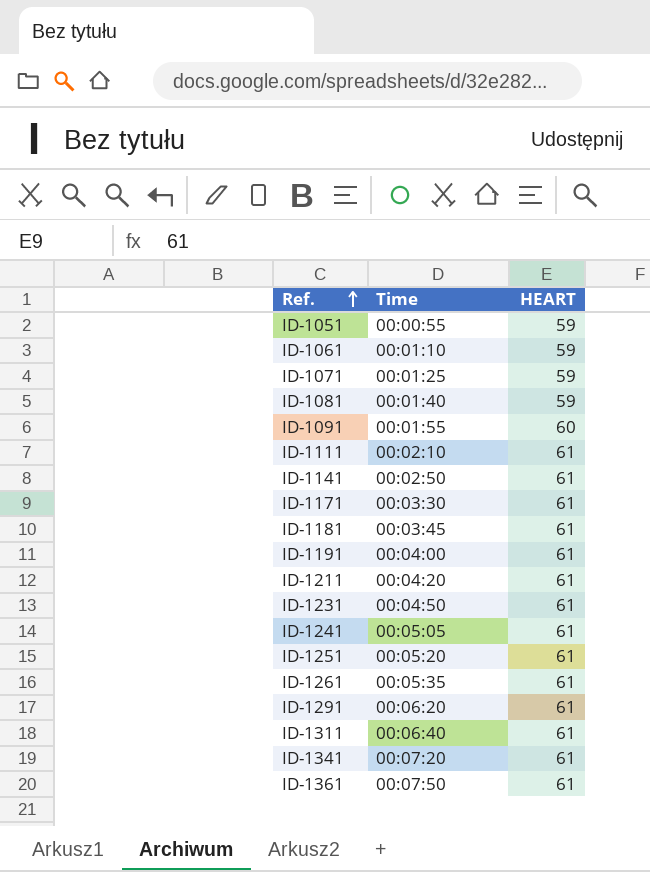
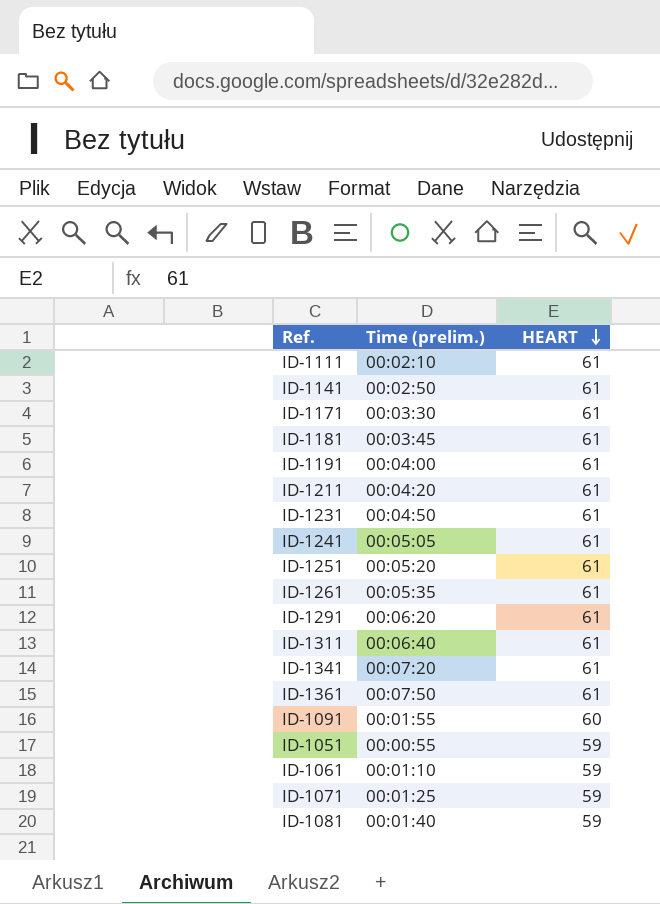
row order: Ref. ascending -> HEART descending
column name: Time -> Time (prelim.)

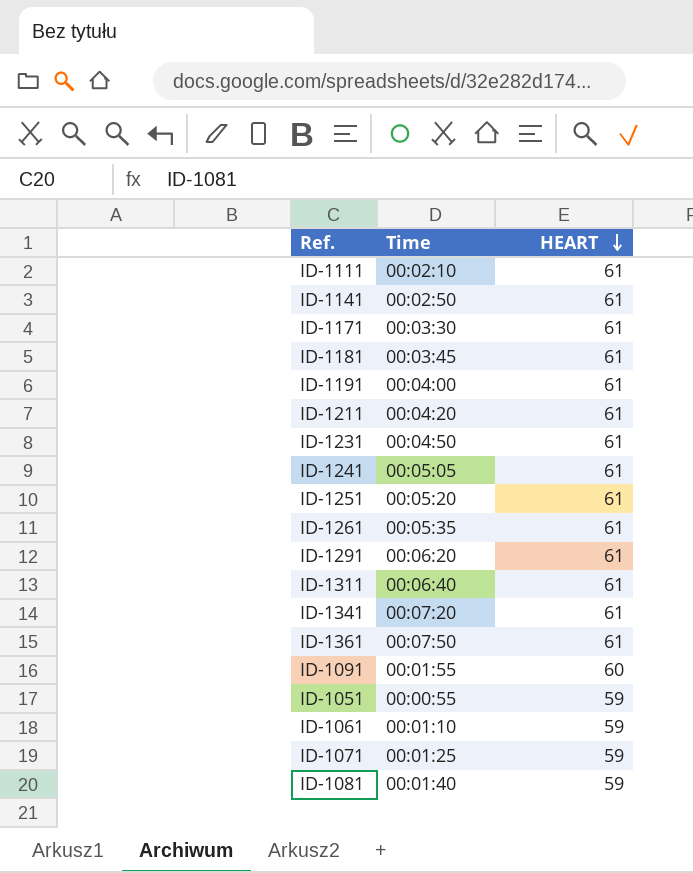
column name: Time (prelim.) -> Time

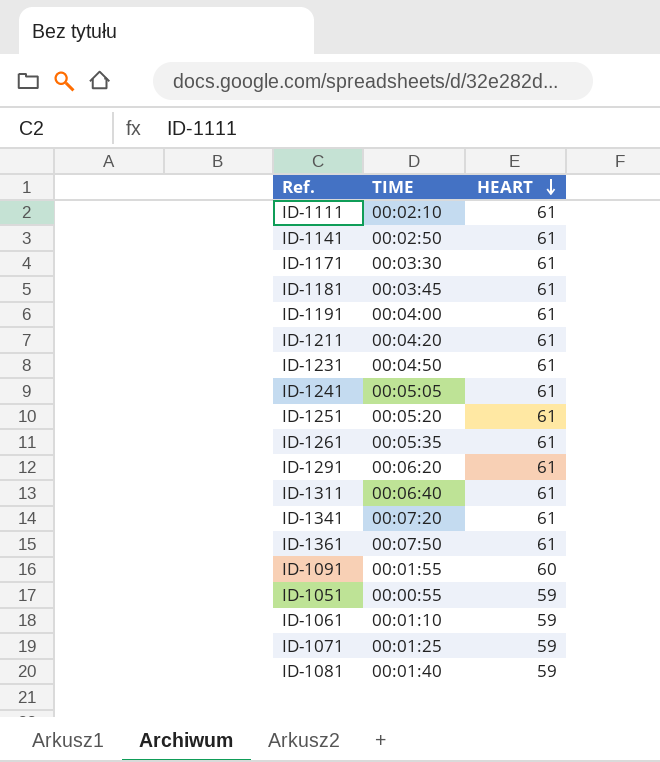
column name: Time -> TIME

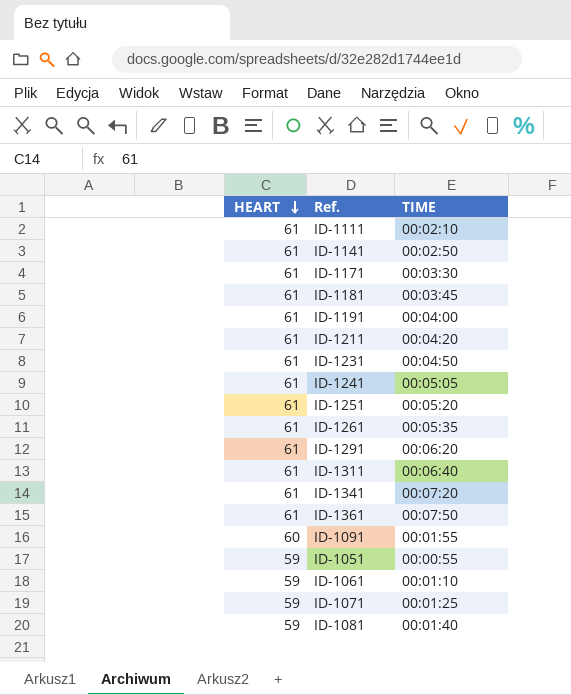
column HEART | position: 3 -> 1

